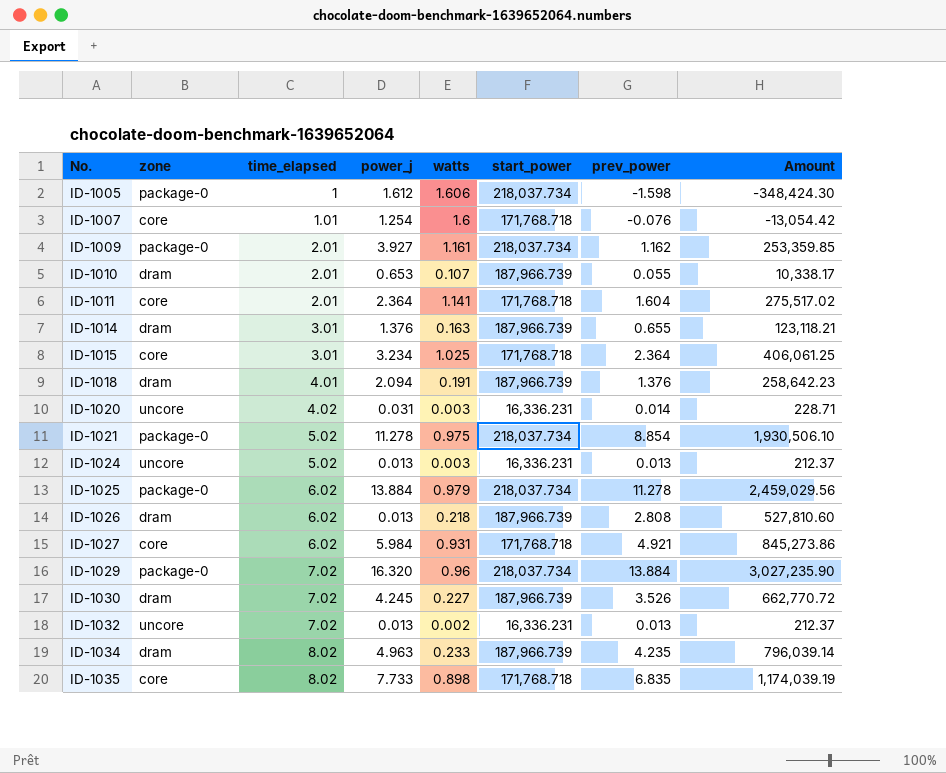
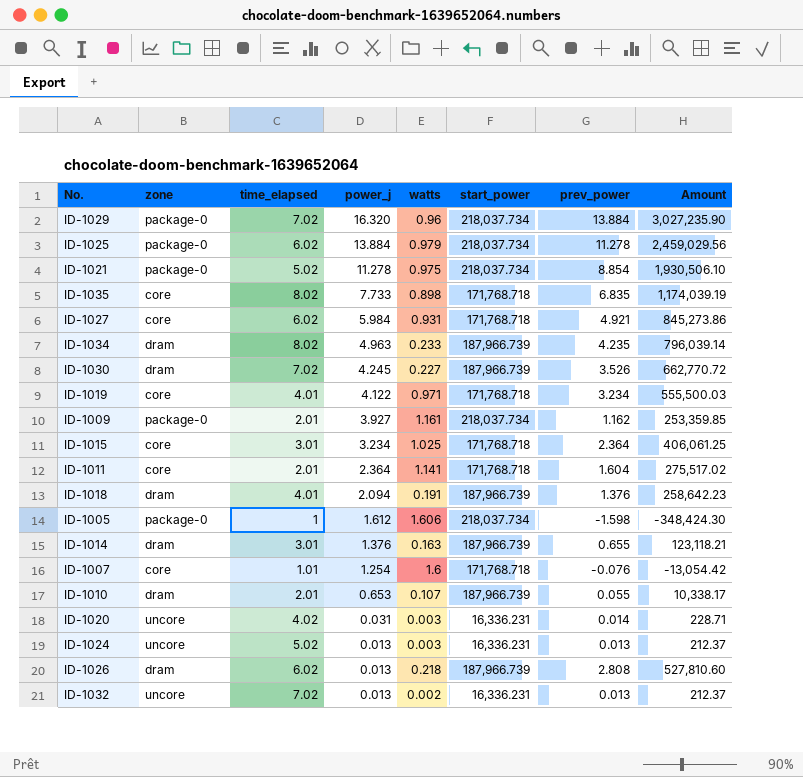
row order: No. ascending -> power_j descending
row ID-1019: none -> core | 4.01 | 4.122 | 0.971 | 171,768.718 | 3.234 | 555,500.03

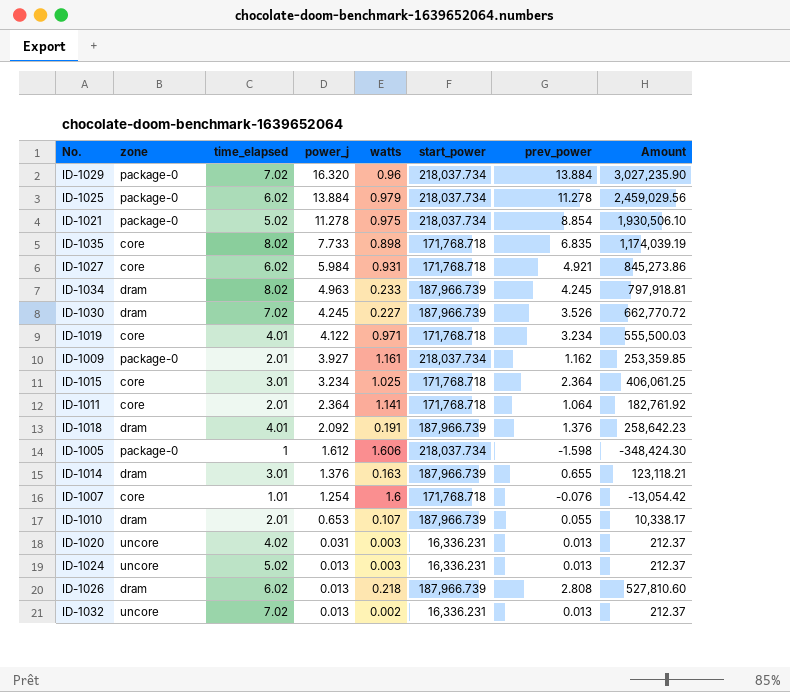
ID-1034 | prev_power: 4.235 -> 4.245
ID-1034 | Amount: 796,039.14 -> 797,918.81
ID-1011 | prev_power: 1.604 -> 1.064
ID-1011 | Amount: 275,517.02 -> 182,761.92
ID-1018 | power_j: 2.094 -> 2.092
ID-1020 | prev_power: 0.014 -> 0.013
ID-1020 | Amount: 228.71 -> 212.37

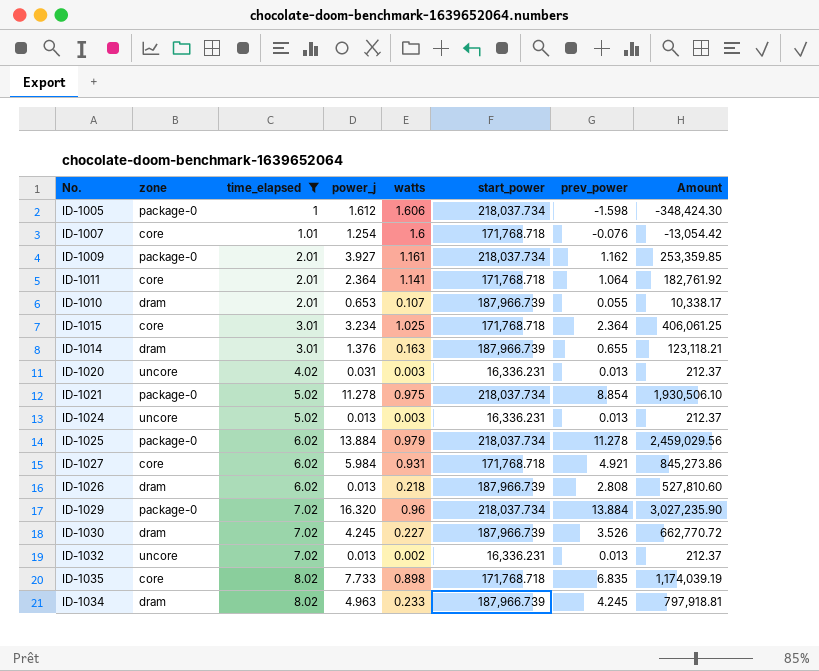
filter: none -> time_elapsed != 4.01
row order: power_j descending -> time_elapsed ascending

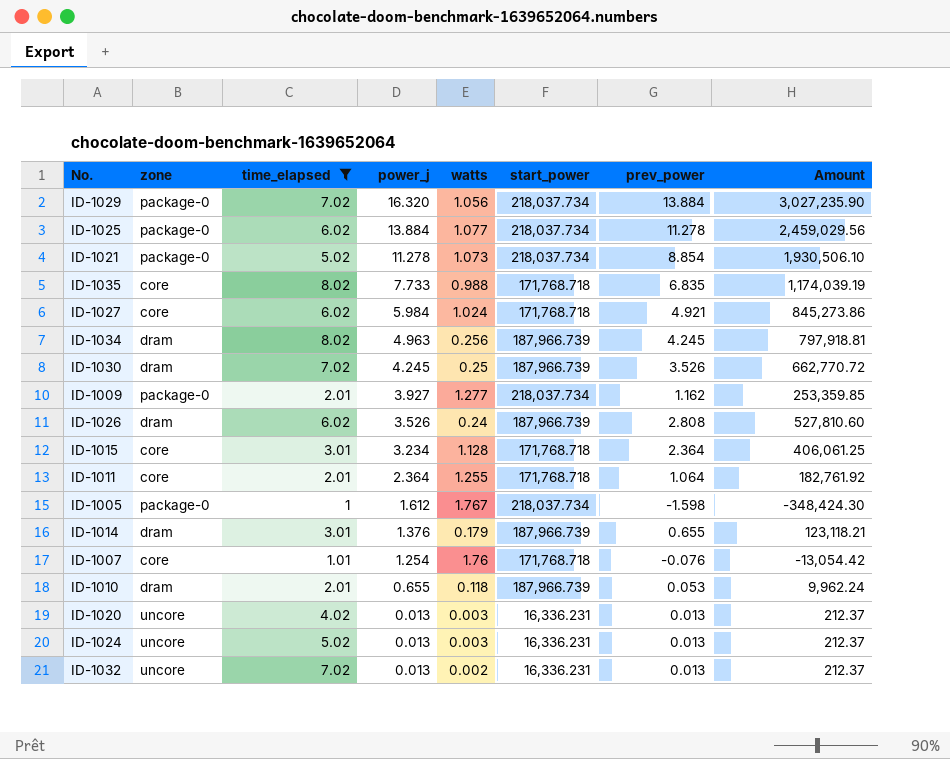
row order: time_elapsed ascending -> power_j descending
ID-1029 | watts: 0.96 -> 1.056
ID-1025 | watts: 0.979 -> 1.077
ID-1021 | watts: 0.975 -> 1.073
ID-1035 | watts: 0.898 -> 0.988
ID-1027 | watts: 0.931 -> 1.024
ID-1034 | watts: 0.233 -> 0.256
ID-1030 | watts: 0.227 -> 0.25
ID-1009 | watts: 1.161 -> 1.277
ID-1026 | power_j: 0.013 -> 3.526
ID-1026 | watts: 0.218 -> 0.24
ID-1015 | watts: 1.025 -> 1.128
ID-1011 | watts: 1.141 -> 1.255
ID-1005 | watts: 1.606 -> 1.767
ID-1014 | watts: 0.163 -> 0.179
ID-1007 | watts: 1.6 -> 1.76
ID-1010 | power_j: 0.653 -> 0.655
ID-1010 | watts: 0.107 -> 0.118
ID-1010 | prev_power: 0.055 -> 0.053
ID-1010 | Amount: 10,338.17 -> 9,962.24
ID-1020 | power_j: 0.031 -> 0.013

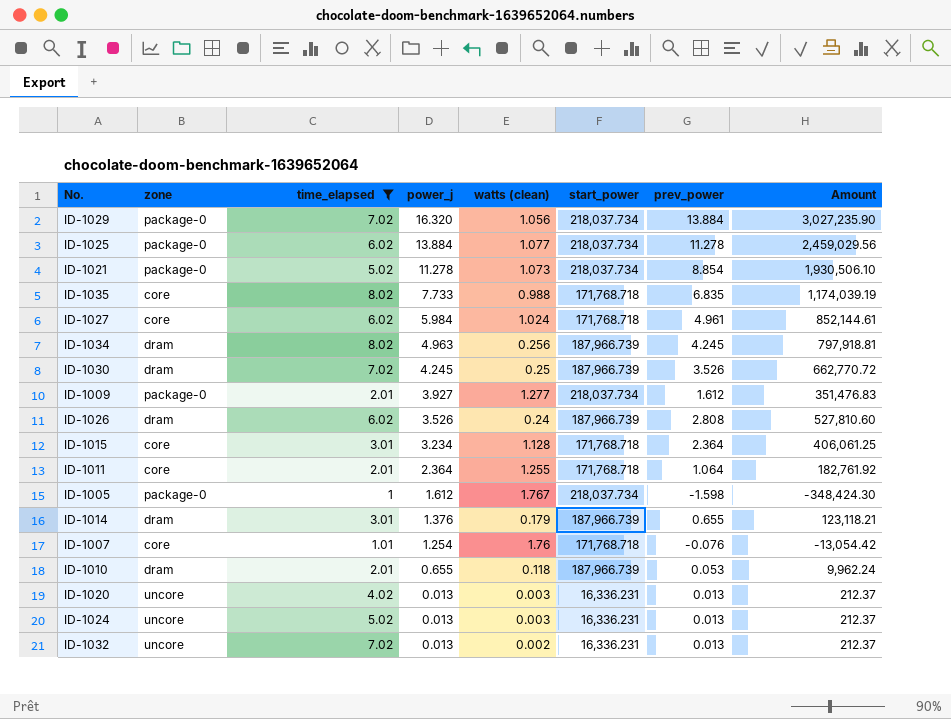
column name: watts -> watts (clean)
ID-1027 | prev_power: 4.921 -> 4.961
ID-1027 | Amount: 845,273.86 -> 852,144.61
ID-1009 | prev_power: 1.162 -> 1.612
ID-1009 | Amount: 253,359.85 -> 351,476.83

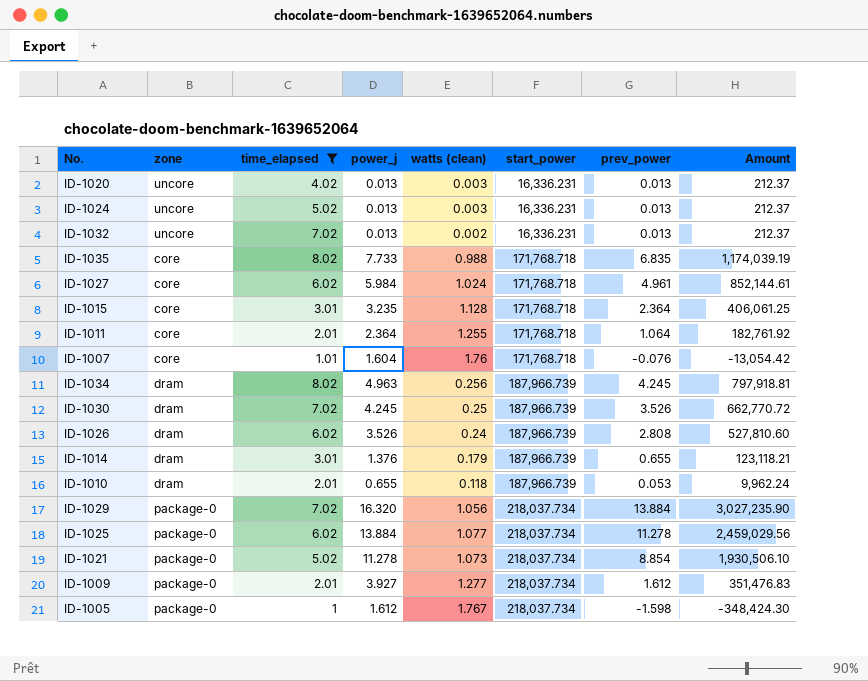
row order: power_j descending -> start_power ascending
ID-1015 | power_j: 3.234 -> 3.235
ID-1007 | power_j: 1.254 -> 1.604

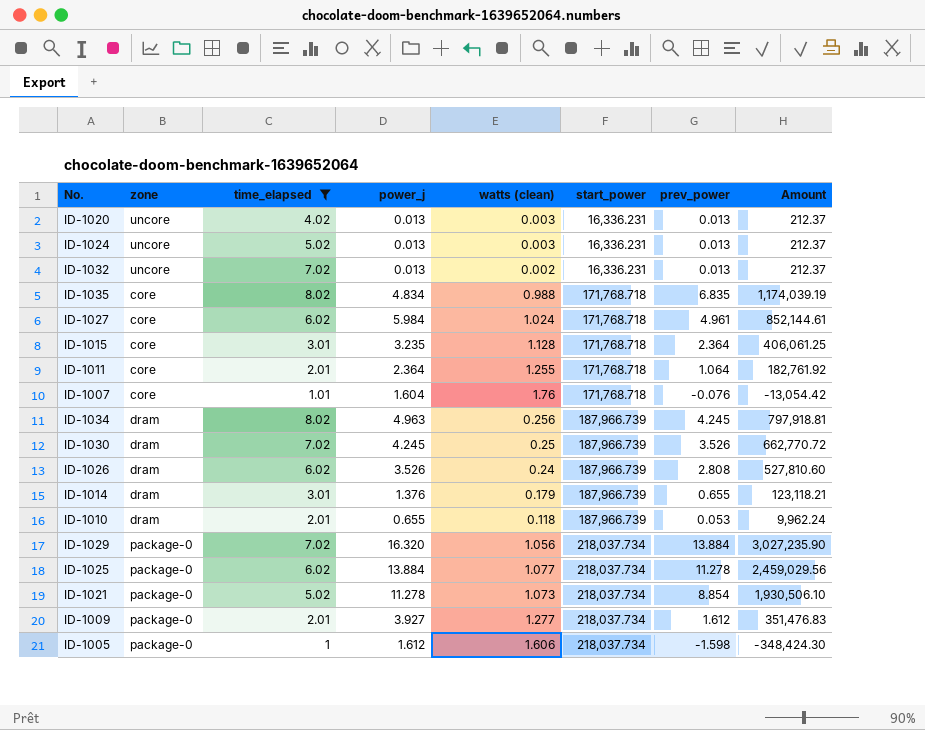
ID-1035 | power_j: 7.733 -> 4.834
ID-1005 | watts (clean): 1.767 -> 1.606

